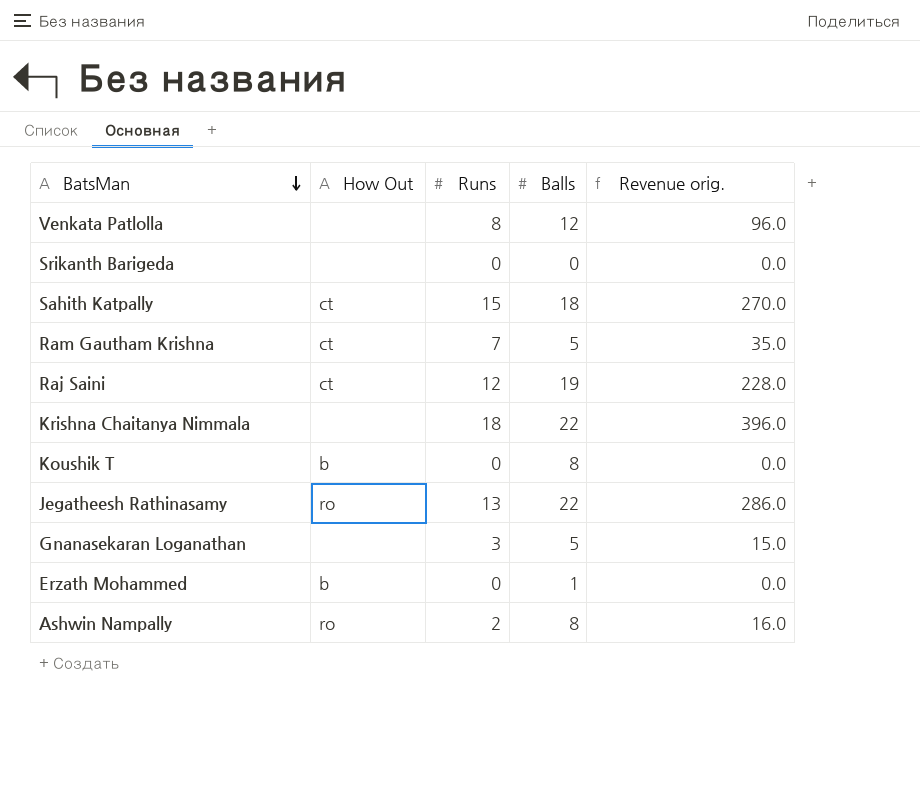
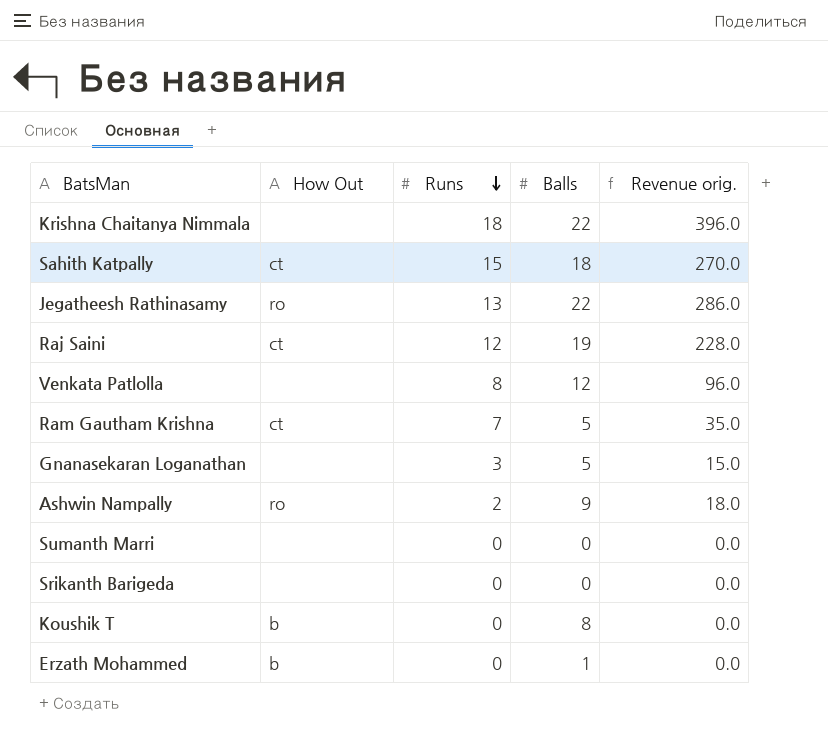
row order: BatsMan descending -> Runs descending
Ashwin Nampally | Balls: 8 -> 9
Ashwin Nampally | Revenue orig.: 16.0 -> 18.0
row Sumanth Marri: none -> none | 0 | 0 | 0.0

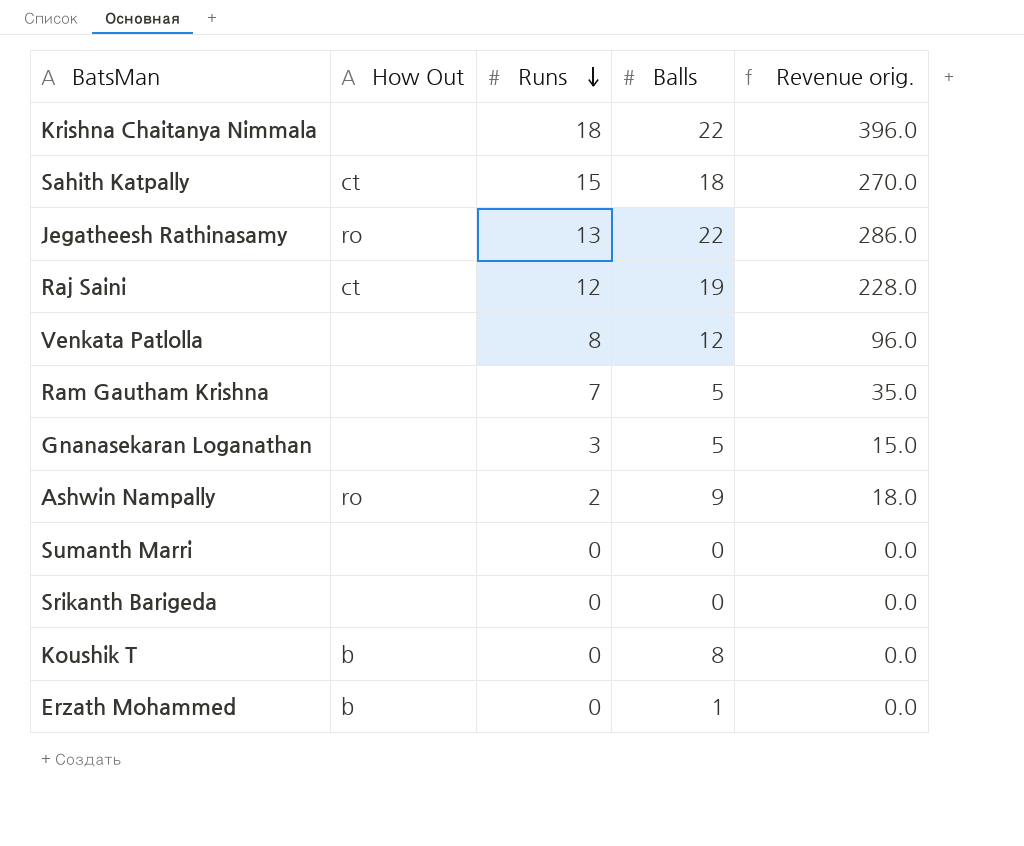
Ram Gautham Krishna | How Out: ct -> none

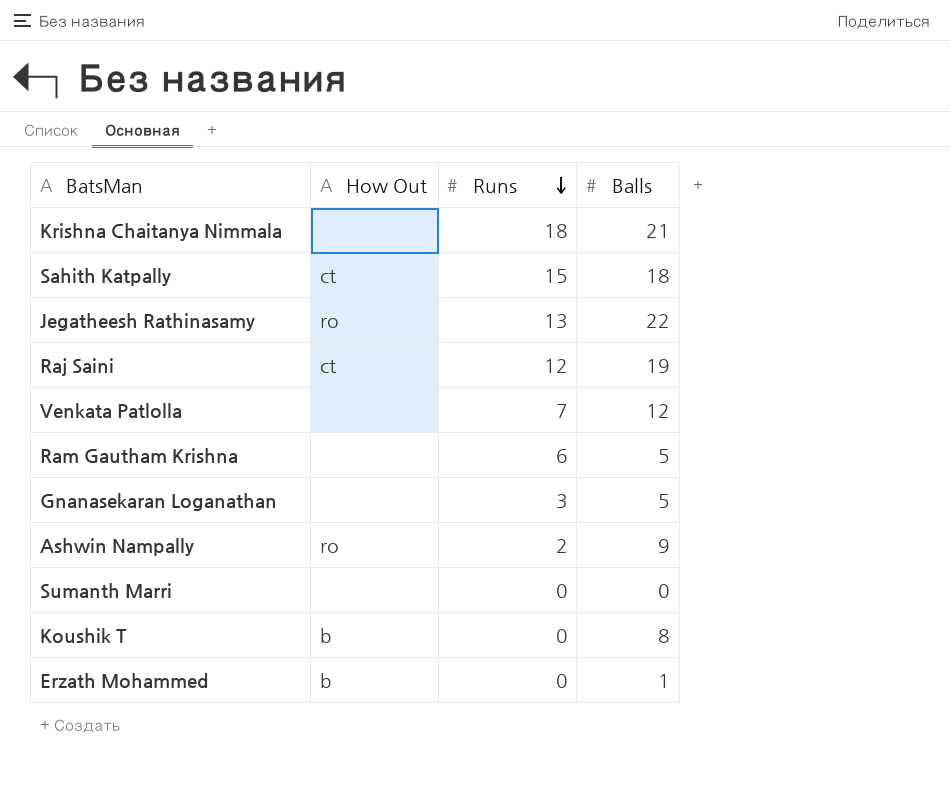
column Revenue orig. | formula: [Runs] * [Balls] -> none
row Srikanth Barigeda: none | 0 | 0 | 0.0 -> none
Krishna Chaitanya Nimmala | Balls: 22 -> 21
Venkata Patlolla | Runs: 8 -> 7
Ram Gautham Krishna | Runs: 7 -> 6

